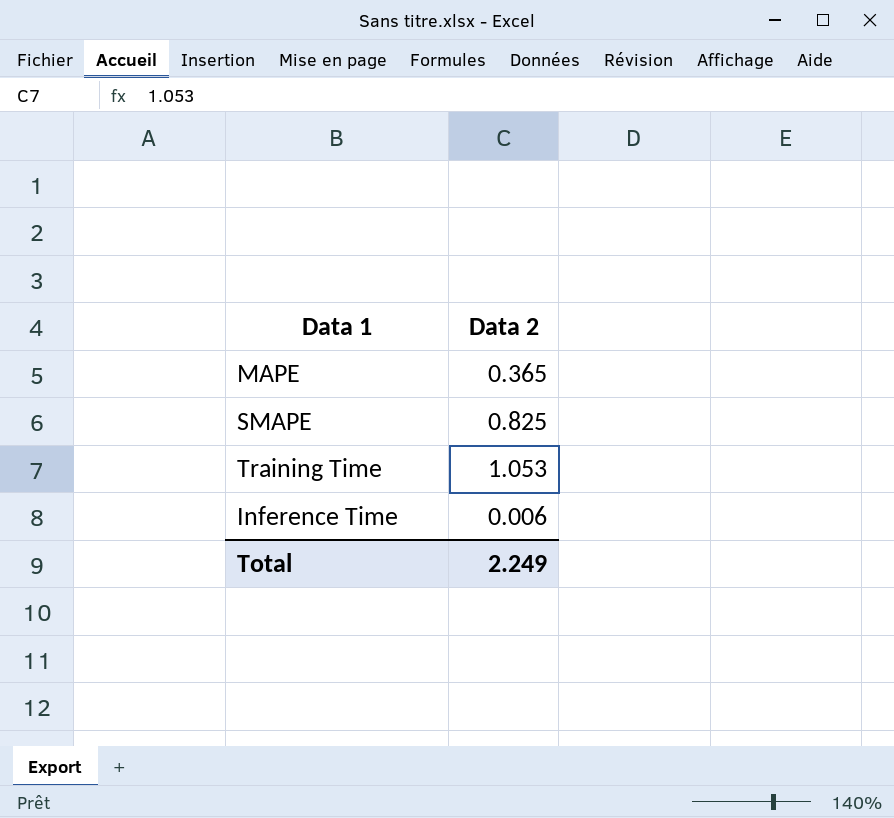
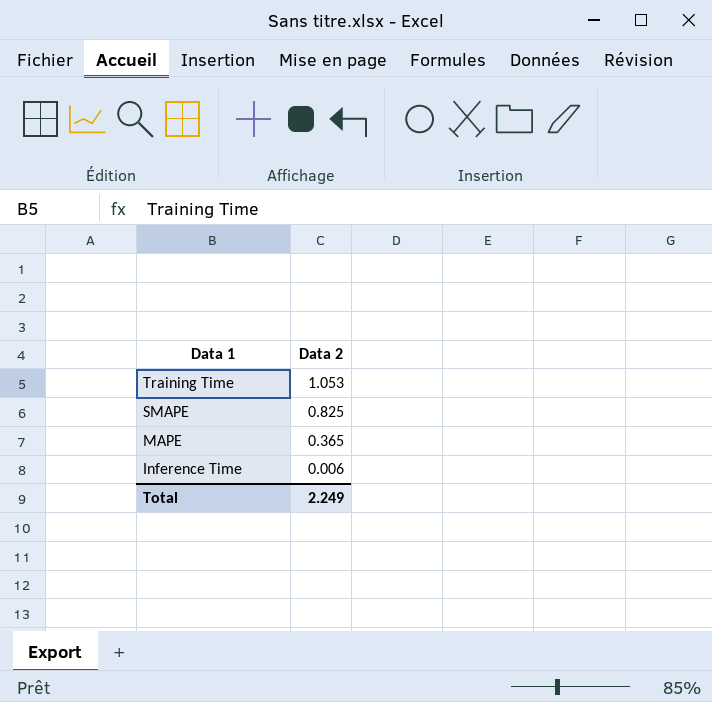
row order: none -> Data 1 descending

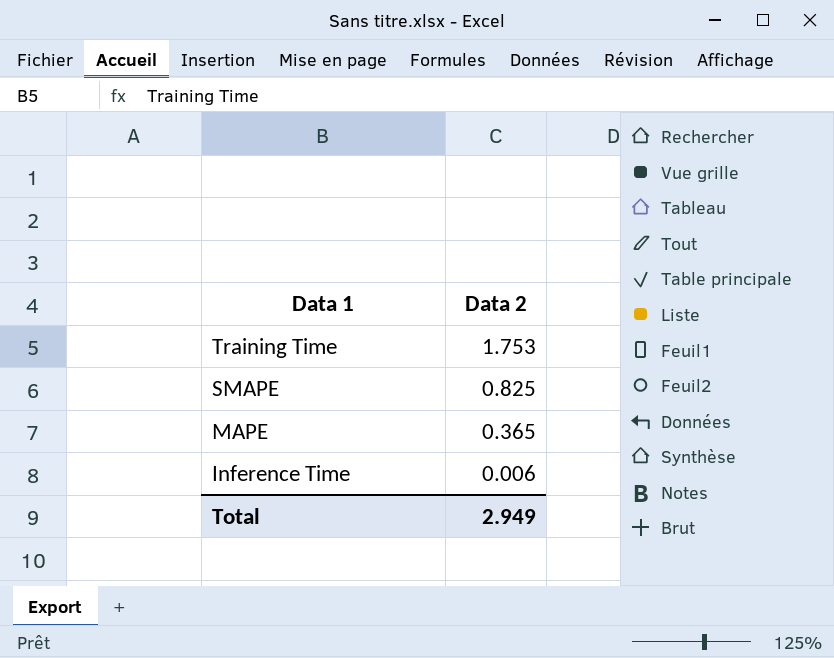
Training Time | Data 2: 1.053 -> 1.753
Total | Data 2: 2.249 -> 2.949

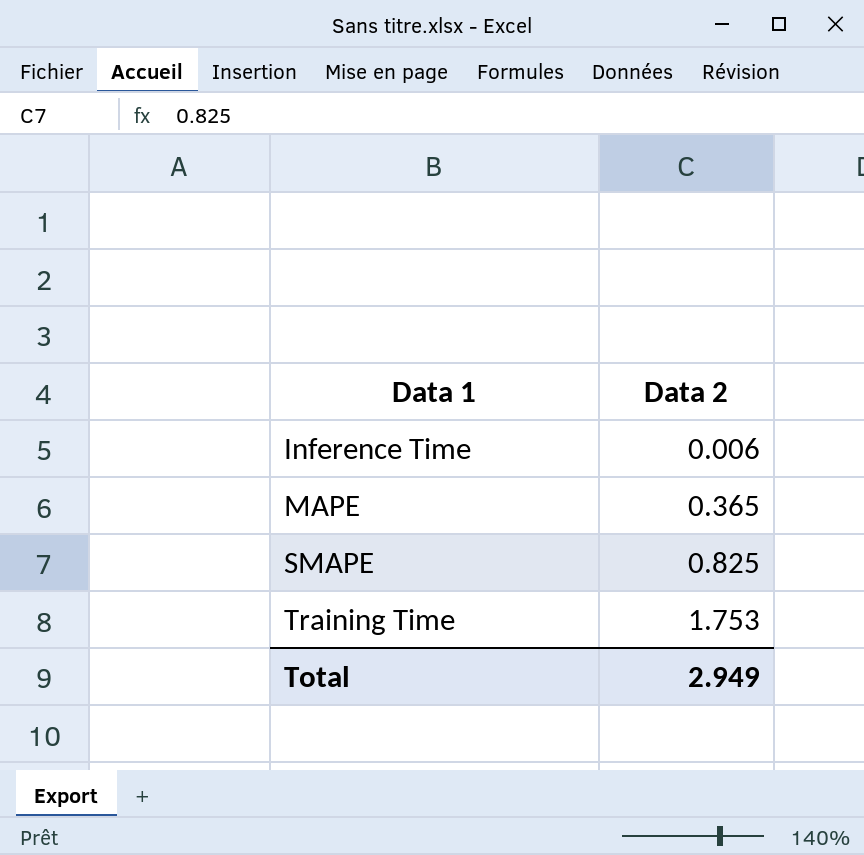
row order: Data 1 descending -> Data 1 ascending

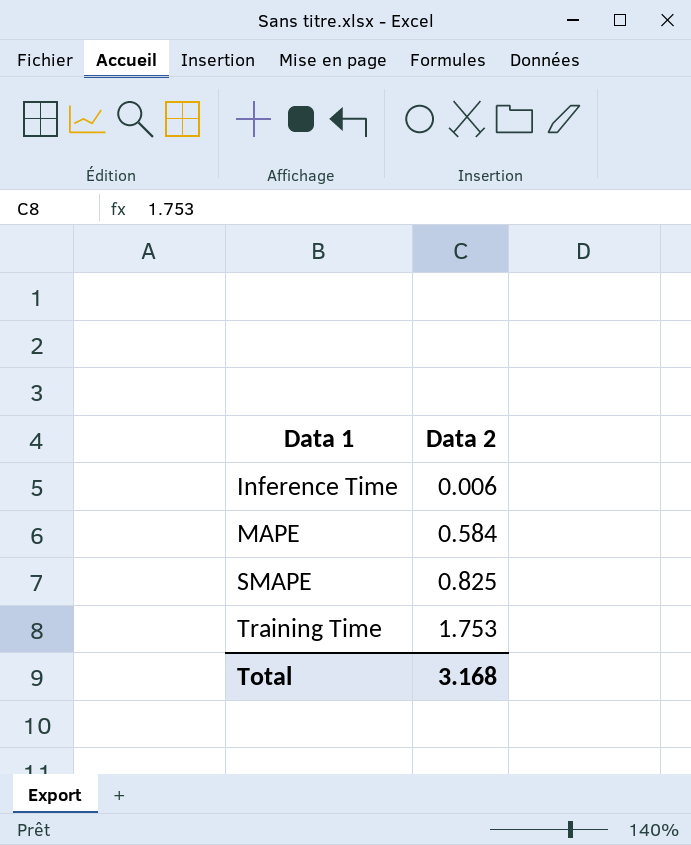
MAPE | Data 2: 0.365 -> 0.584
Total | Data 2: 2.949 -> 3.168

